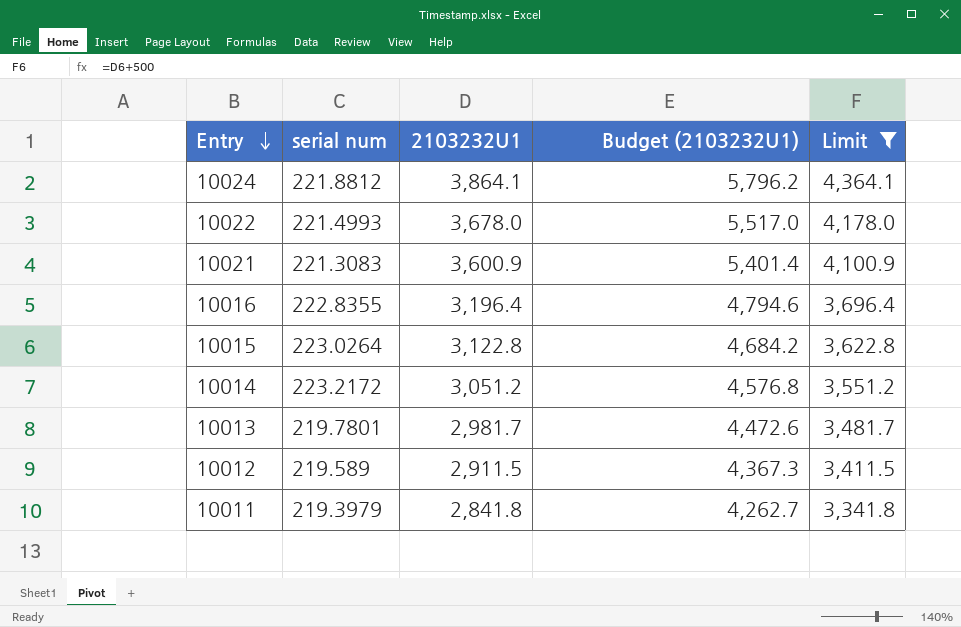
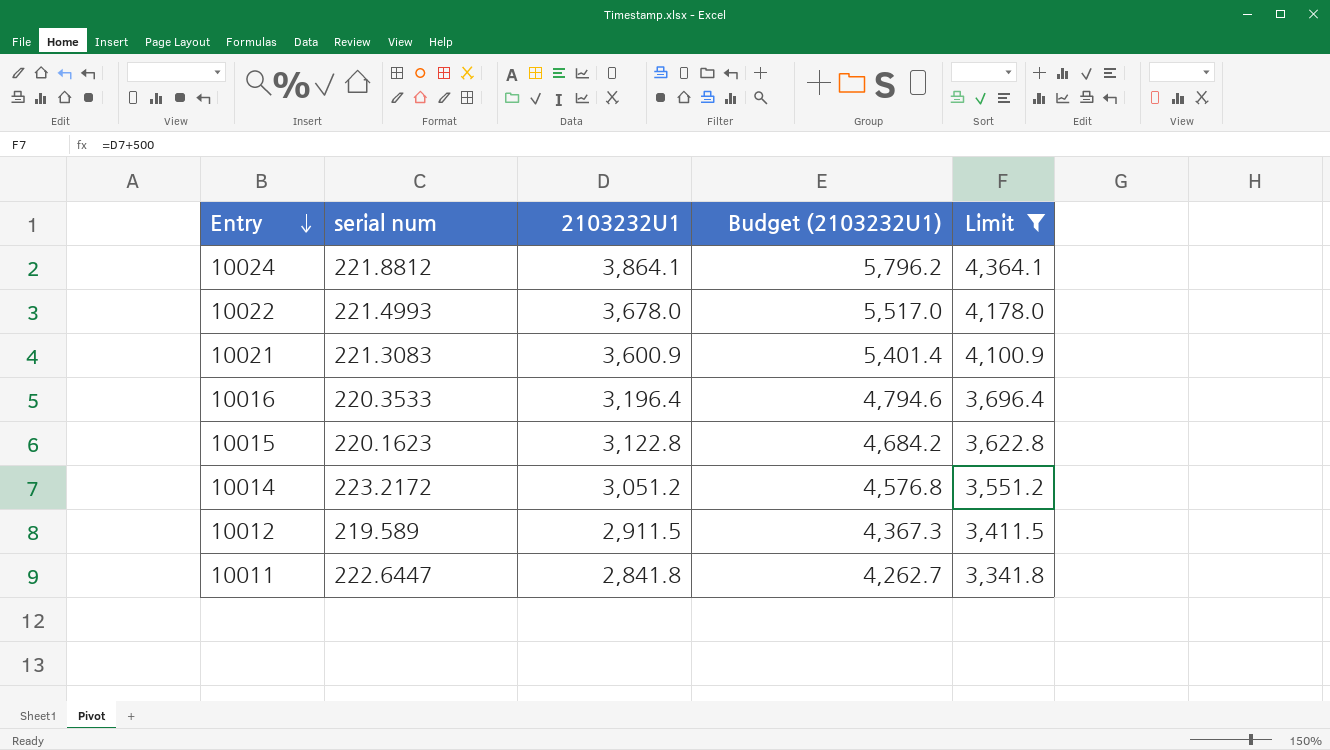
row 10013: 219.7801 | 2,981.7 | 4,472.6 | 3,481.7 -> none
10016 | serial num: 222.8355 -> 220.3533
10015 | serial num: 223.0264 -> 220.1623
10011 | serial num: 219.3979 -> 222.6447

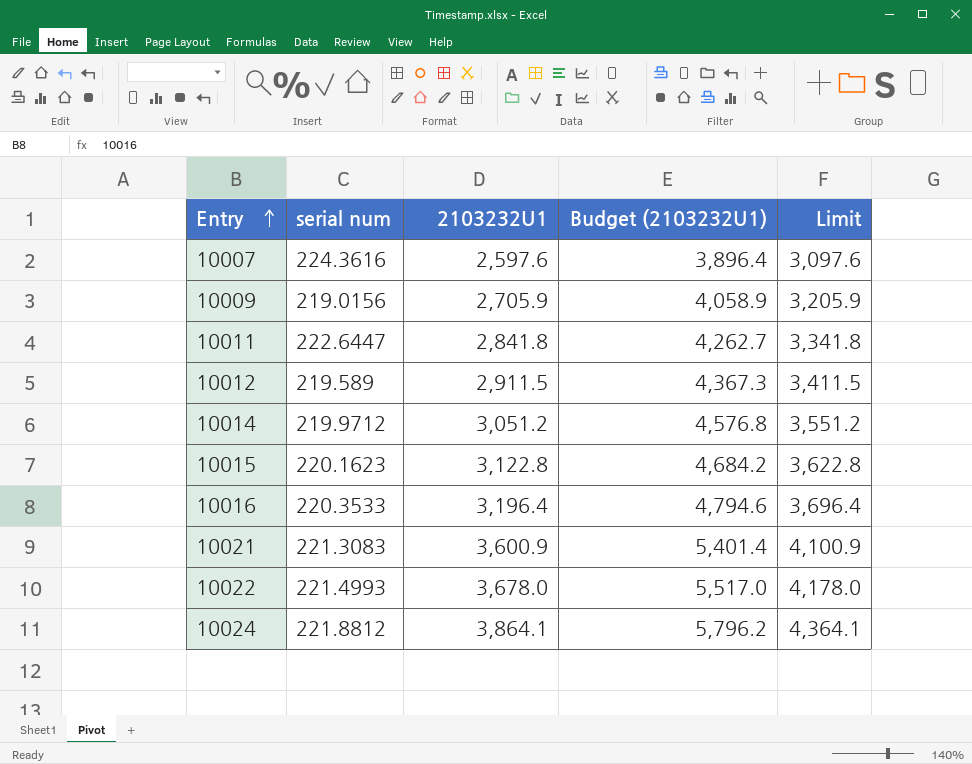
filter: Limit >= 3,341.8 -> none
row order: Entry descending -> Entry ascending
10014 | serial num: 223.2172 -> 219.9712

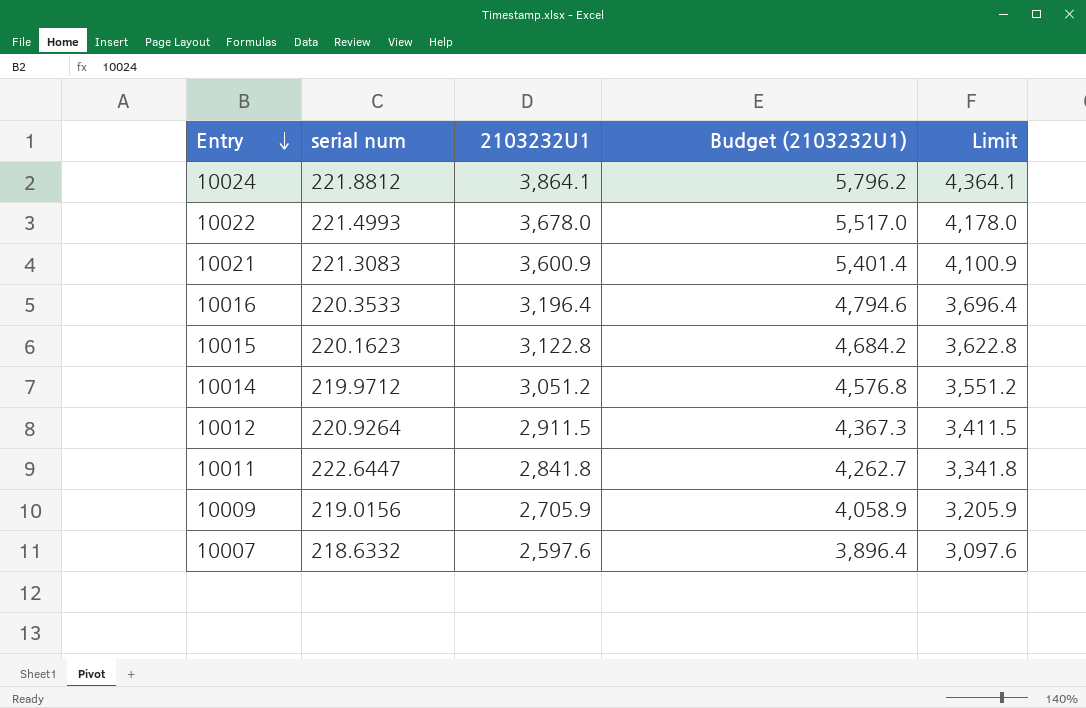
row order: Entry ascending -> Entry descending
10012 | serial num: 219.589 -> 220.9264
10007 | serial num: 224.3616 -> 218.6332

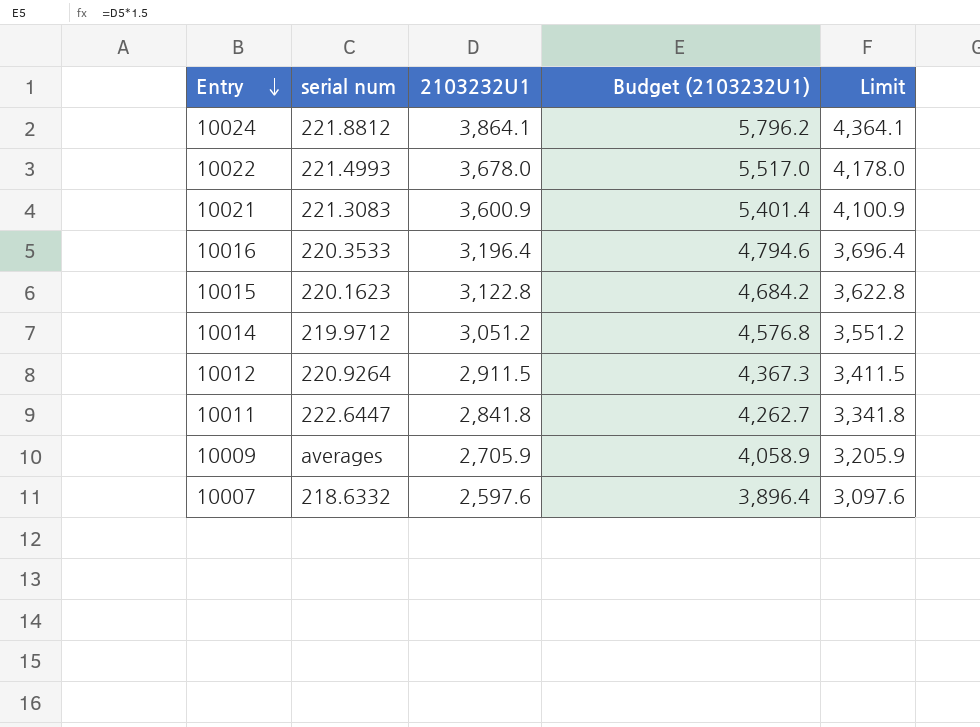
10009 | serial num: 219.0156 -> averages

